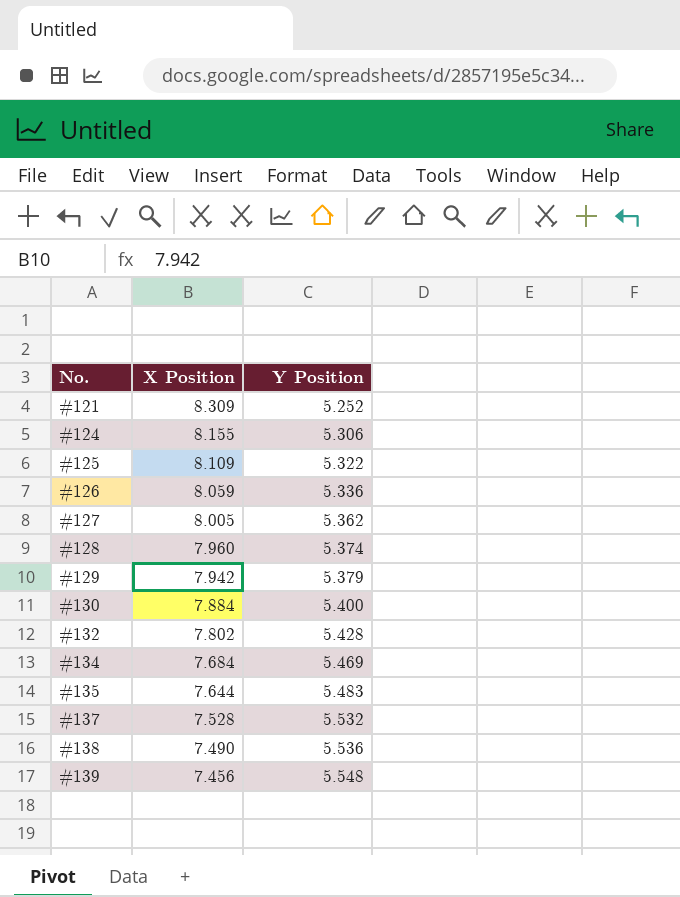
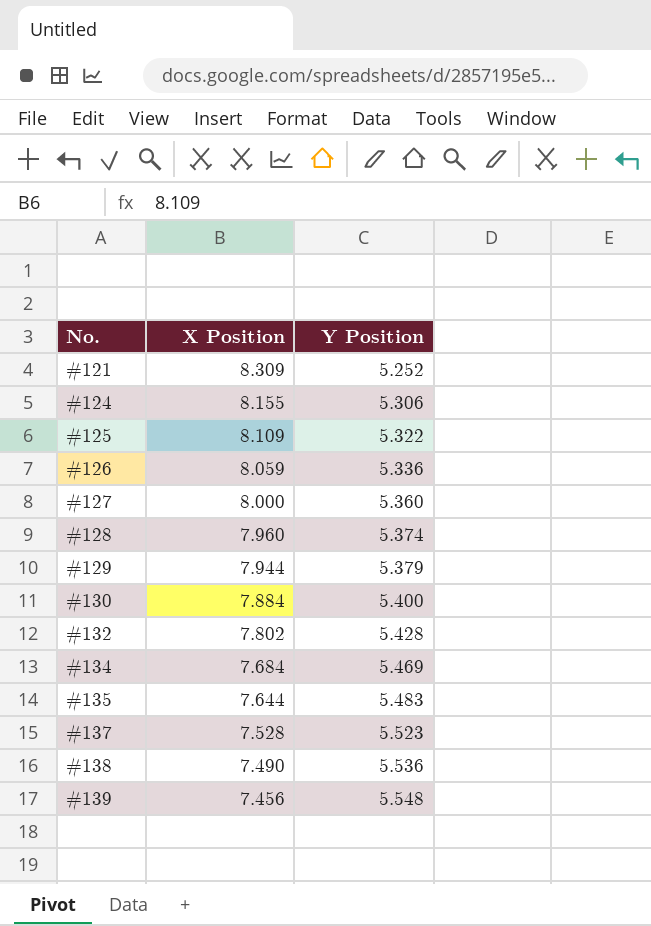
#127 | X Position: 8.005 -> 8.000
#127 | Y Position: 5.362 -> 5.360
#129 | X Position: 7.942 -> 7.944
#137 | Y Position: 5.532 -> 5.523

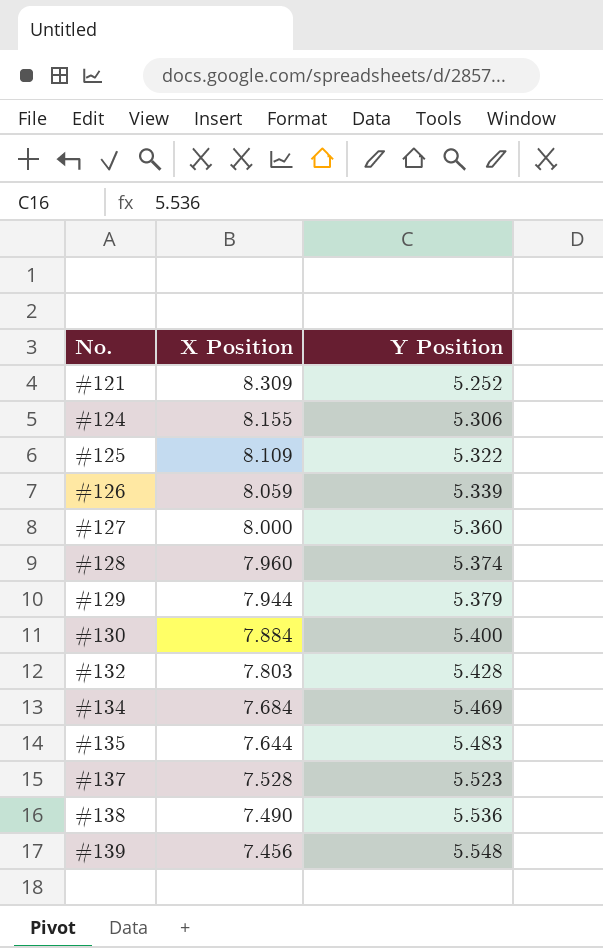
#126 | Y Position: 5.336 -> 5.339
#132 | X Position: 7.802 -> 7.803

